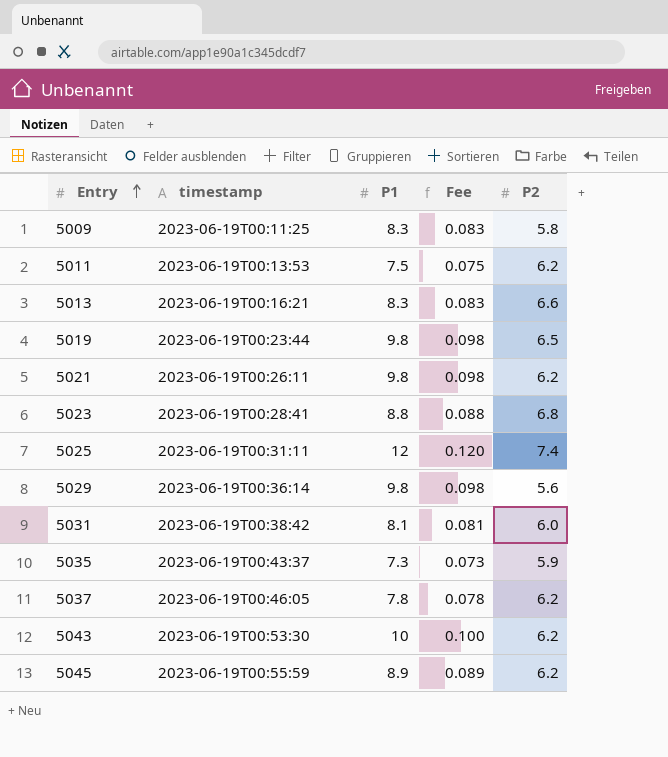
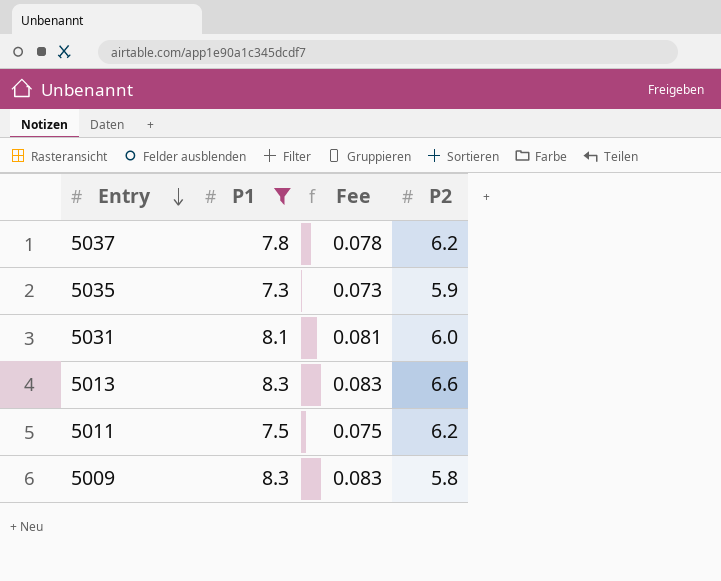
filter: none -> P1 <= 8.3
row order: Entry ascending -> Entry descending
column timestamp | position: 2 -> none

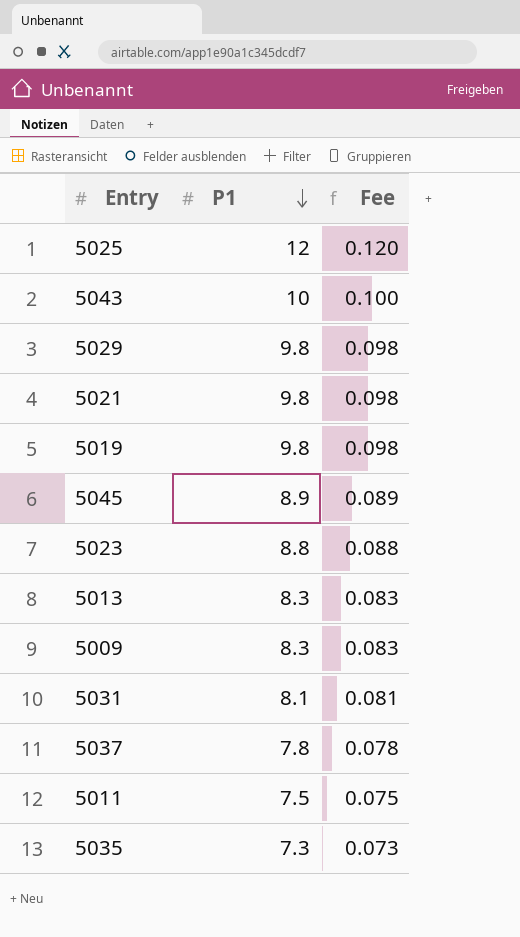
filter: P1 <= 8.3 -> none
row order: Entry descending -> P1 descending
column P2 | position: 4 -> none

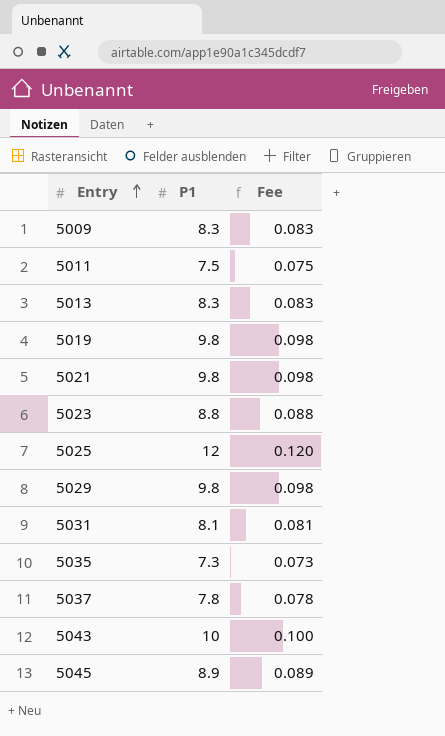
row order: P1 descending -> Entry ascending

